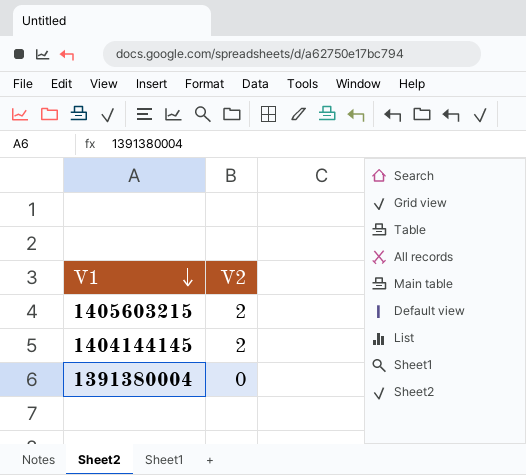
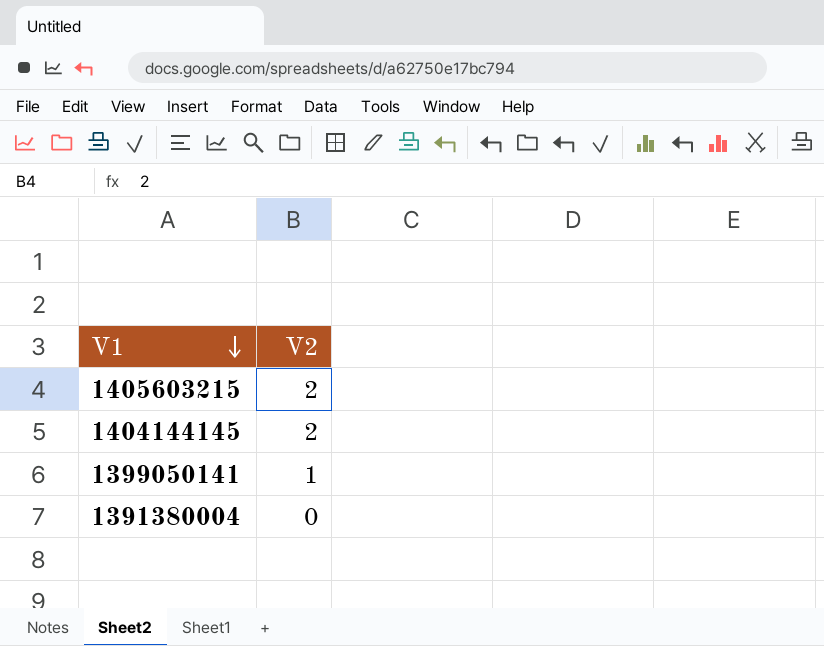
row 1399050141: none -> 1

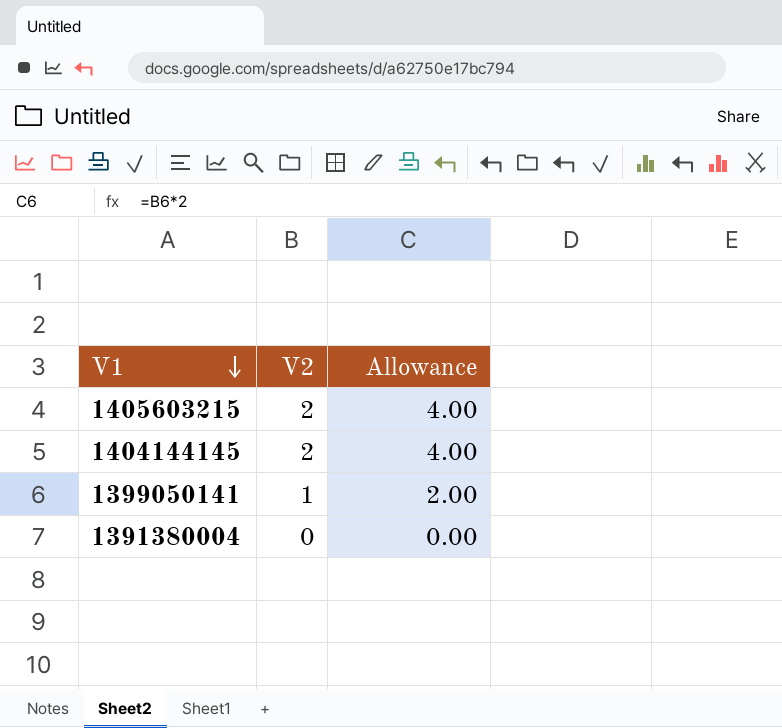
column Allowance | formula: none -> [V2] * 2

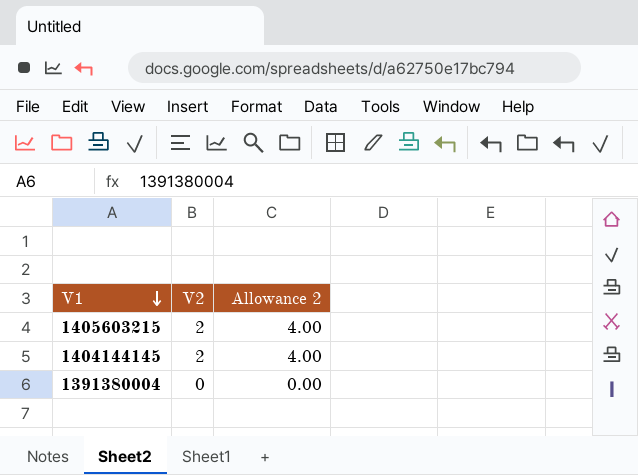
column name: Allowance -> Allowance 2
row 1399050141: 1 | 2.00 -> none

